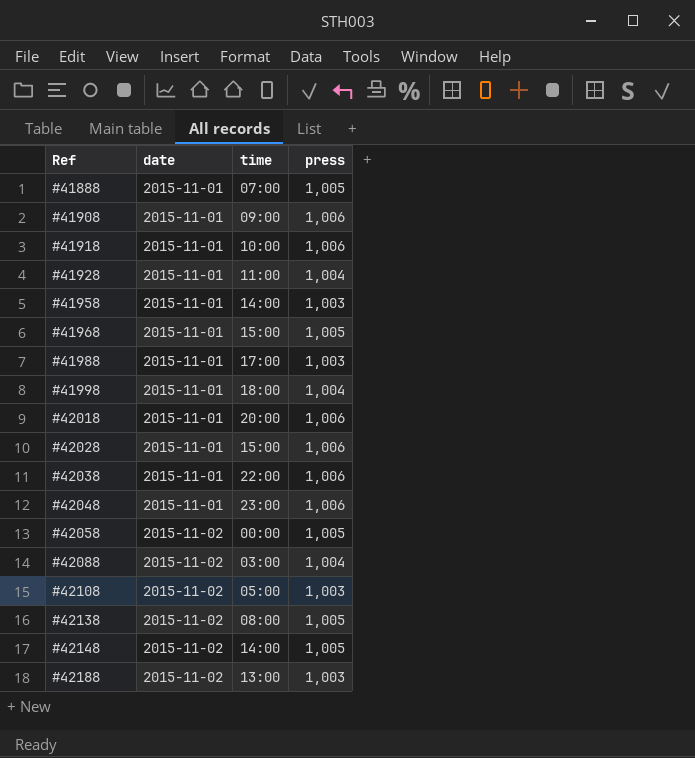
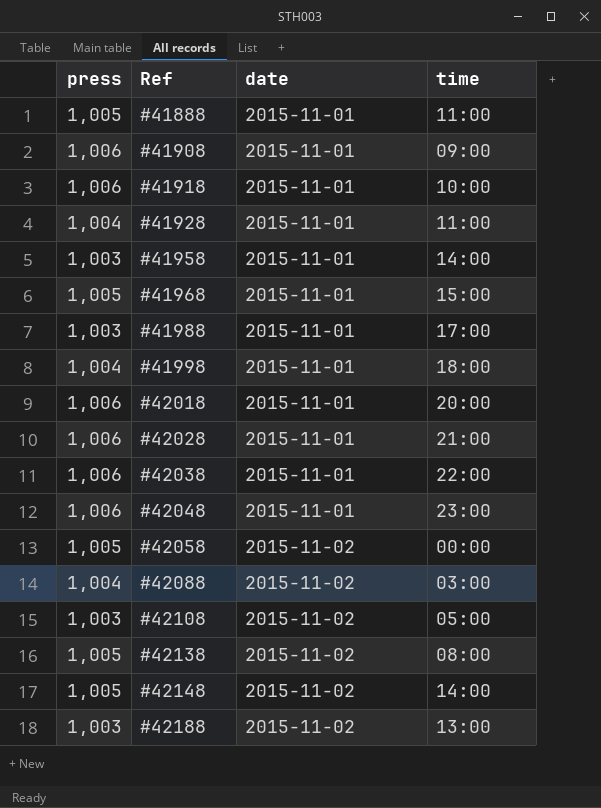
column press | position: 4 -> 1
#41888 | time: 07:00 -> 11:00
#42028 | time: 15:00 -> 21:00

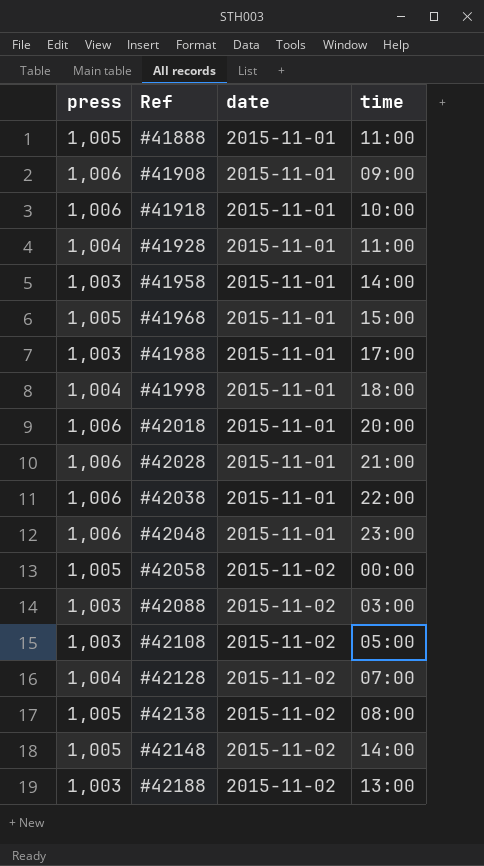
#42088 | press: 1,004 -> 1,003
row #42128: none -> 1,004 | 2015-11-02 | 07:00

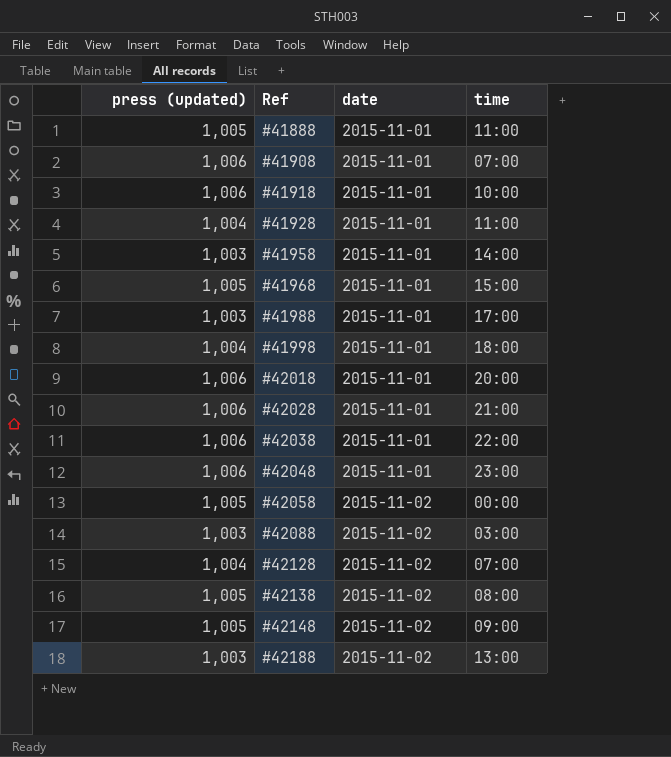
column name: press -> press (updated)
row #42108: 1,003 | 2015-11-02 | 05:00 -> none
#41908 | time: 09:00 -> 07:00
#42148 | time: 14:00 -> 09:00

